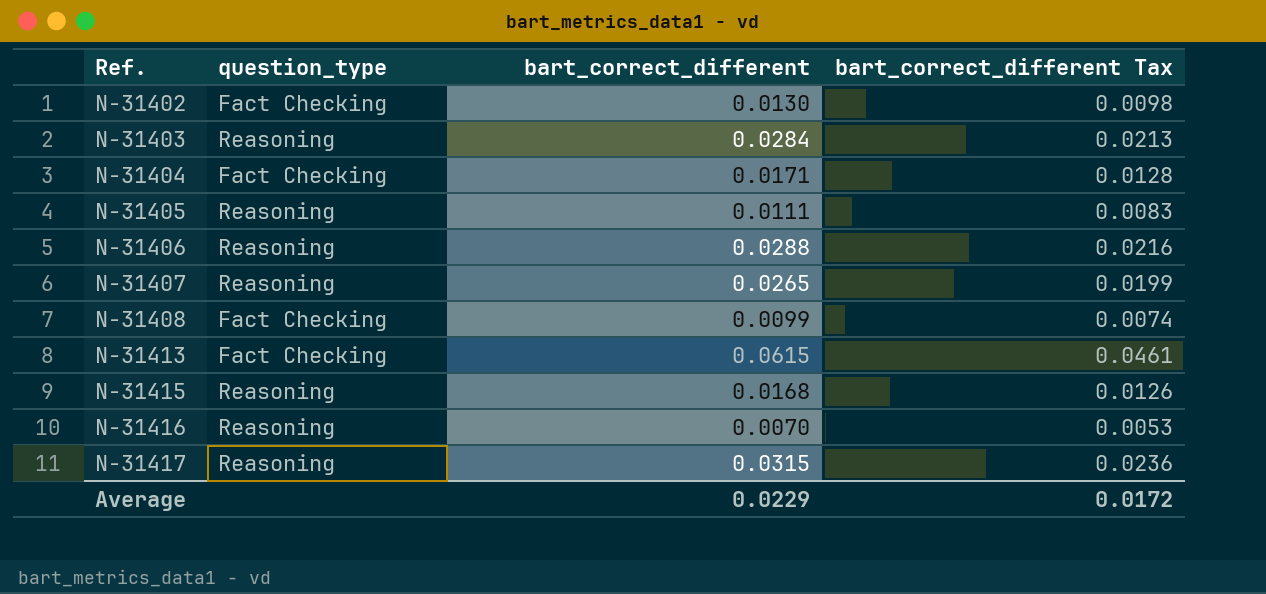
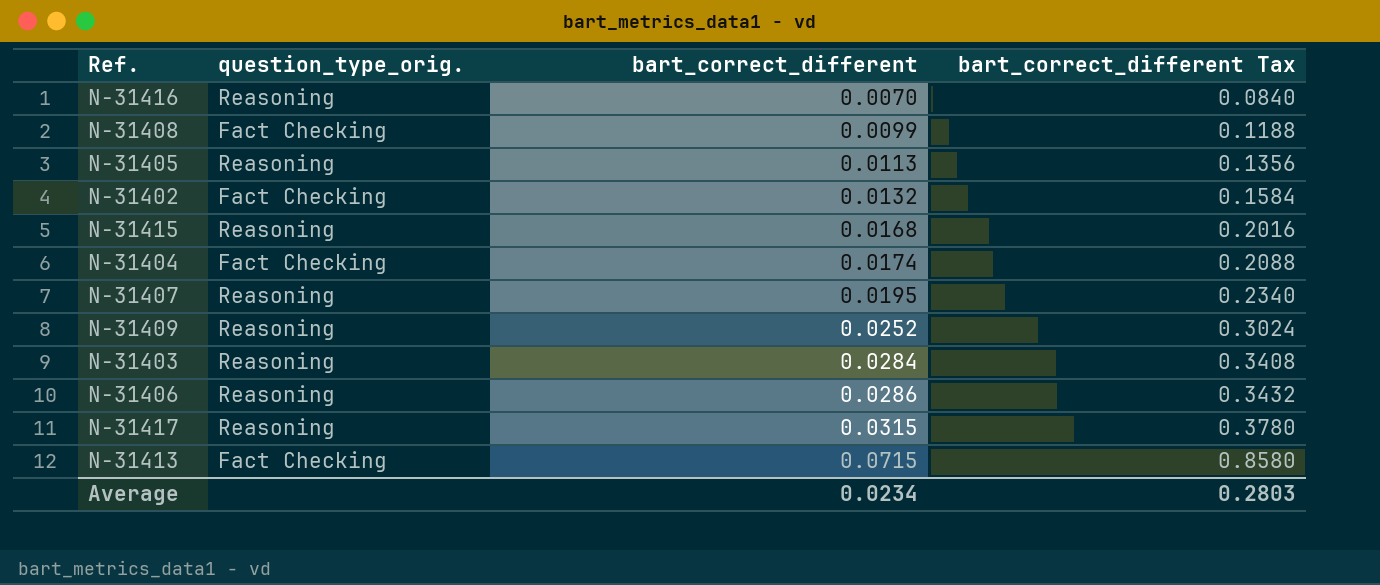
row order: Ref. ascending -> bart_correct_different ascending
column name: question_type -> question_type_orig.
column bart_correct_different Tax | formula: [bart_correct_different] * 0.75 -> [bart_correct_different] * 12
N-31405 | bart_correct_different: 0.0111 -> 0.0113
N-31402 | bart_correct_different: 0.0130 -> 0.0132
N-31404 | bart_correct_different: 0.0171 -> 0.0174
N-31407 | bart_correct_different: 0.0265 -> 0.0195
row N-31409: none -> Reasoning | 0.0252 | 0.3024
N-31406 | bart_correct_different: 0.0288 -> 0.0286
N-31413 | bart_correct_different: 0.0615 -> 0.0715
Average | bart_correct_different: 0.0229 -> 0.0234
Average | bart_correct_different Tax: 0.0172 -> 0.2803

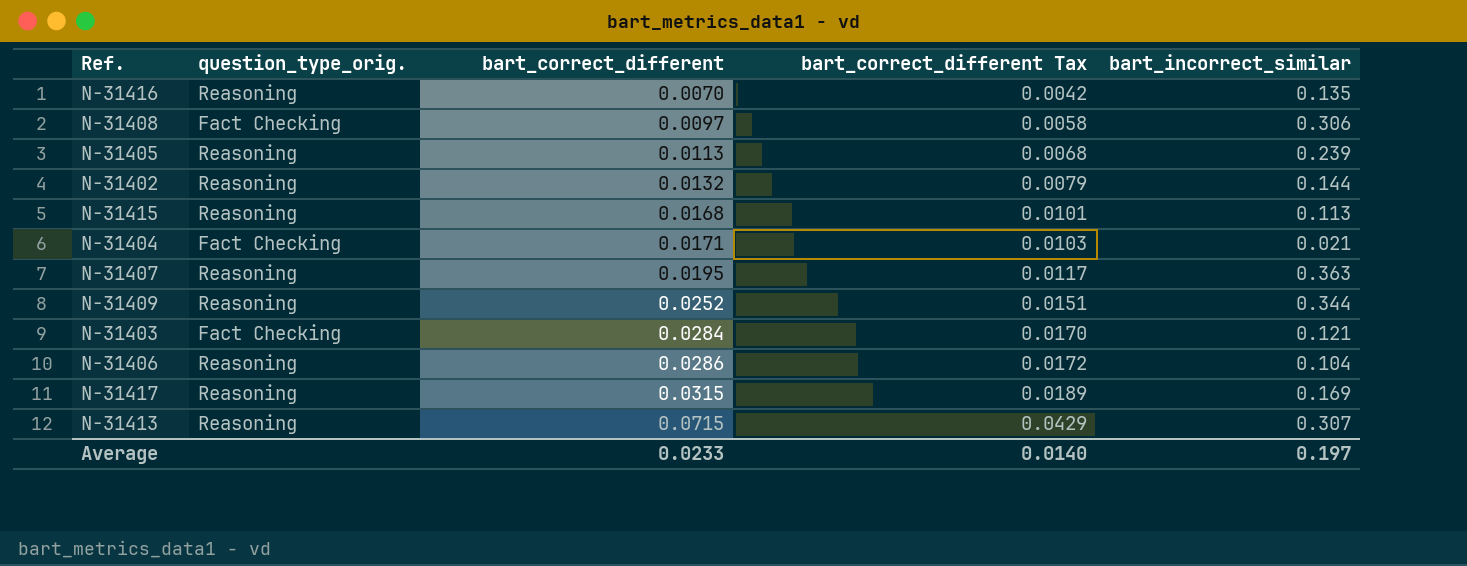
column bart_correct_different Tax | formula: [bart_correct_different] * 12 -> [bart_correct_different] * 0.6
column bart_incorrect_similar | position: none -> 5
N-31408 | bart_correct_different: 0.0099 -> 0.0097
N-31402 | question_type_orig.: Fact Checking -> Reasoning
N-31404 | bart_correct_different: 0.0174 -> 0.0171
N-31403 | question_type_orig.: Reasoning -> Fact Checking
N-31413 | question_type_orig.: Fact Checking -> Reasoning
Average | bart_correct_different: 0.0234 -> 0.0233
Average | bart_correct_different Tax: 0.2803 -> 0.0140

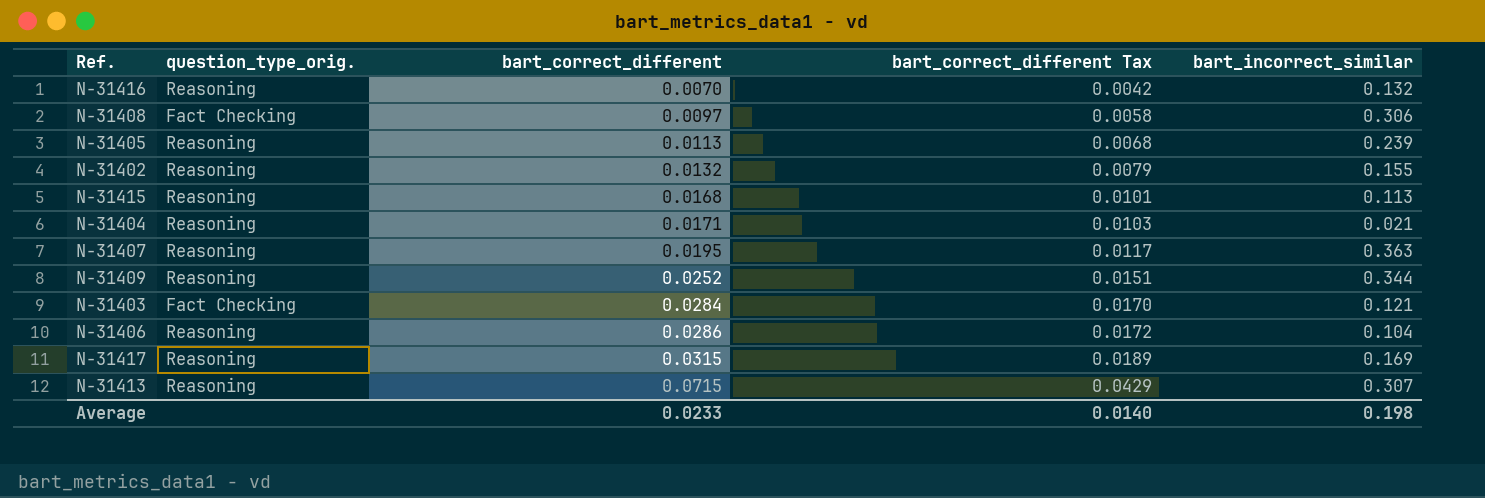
N-31416 | bart_incorrect_similar: 0.135 -> 0.132
N-31402 | bart_incorrect_similar: 0.144 -> 0.155
N-31404 | question_type_orig.: Fact Checking -> Reasoning
Average | bart_incorrect_similar: 0.197 -> 0.198

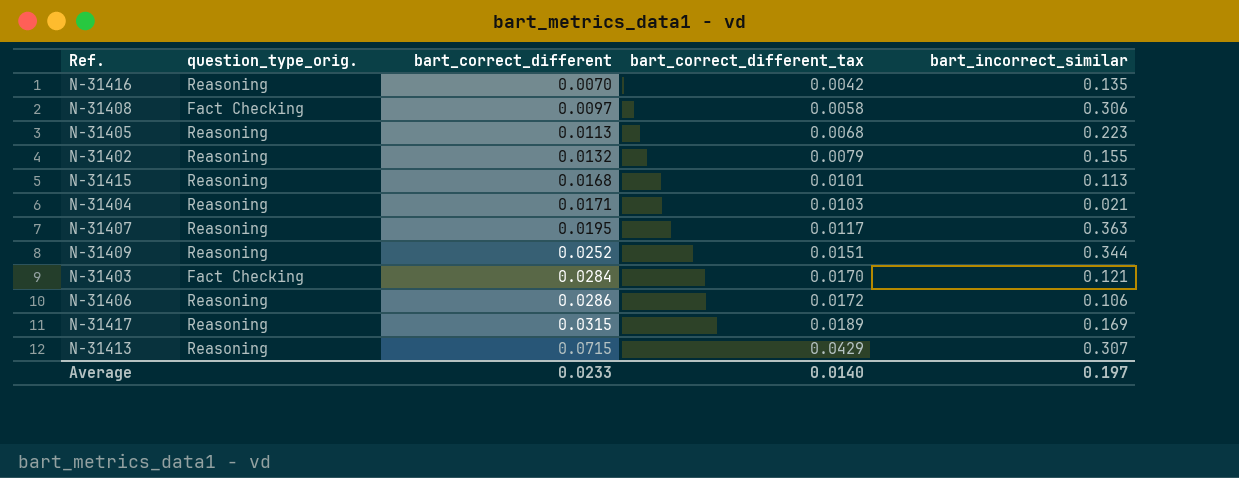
column name: bart_correct_different Tax -> bart_correct_different_tax
N-31416 | bart_incorrect_similar: 0.132 -> 0.135
N-31405 | bart_incorrect_similar: 0.239 -> 0.223
N-31406 | bart_incorrect_similar: 0.104 -> 0.106
Average | bart_incorrect_similar: 0.198 -> 0.197

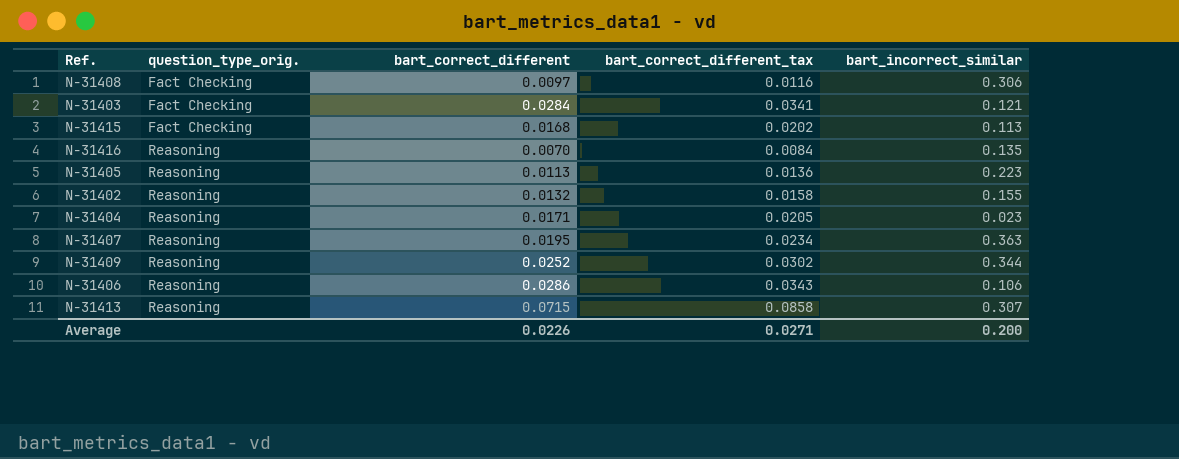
row order: bart_correct_different ascending -> question_type_orig. ascending
column bart_correct_different_tax | formula: [bart_correct_different] * 0.6 -> [bart_correct_different] * 1.2
row N-31417: Reasoning | 0.0315 | 0.0189 | 0.169 -> none
N-31415 | question_type_orig.: Reasoning -> Fact Checking
N-31404 | bart_incorrect_similar: 0.021 -> 0.023
Average | bart_correct_different: 0.0233 -> 0.0226
Average | bart_correct_different_tax: 0.0140 -> 0.0271
Average | bart_incorrect_similar: 0.197 -> 0.200

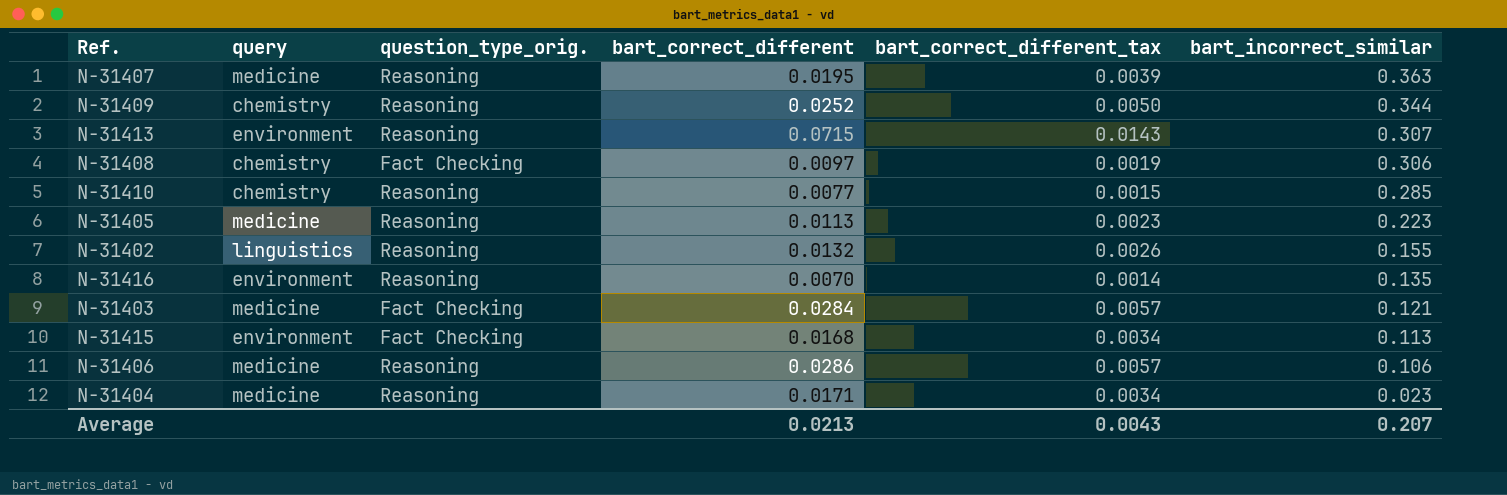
row order: question_type_orig. ascending -> bart_incorrect_similar descending
column query | position: none -> 2
column bart_correct_different_tax | formula: [bart_correct_different] * 1.2 -> [bart_correct_different] * 0.2
row N-31410: none -> chemistry | Reasoning | 0.0077 | 0.0015 | 0.285
Average | bart_correct_different: 0.0226 -> 0.0213
Average | bart_correct_different_tax: 0.0271 -> 0.0043
Average | bart_incorrect_similar: 0.200 -> 0.207

